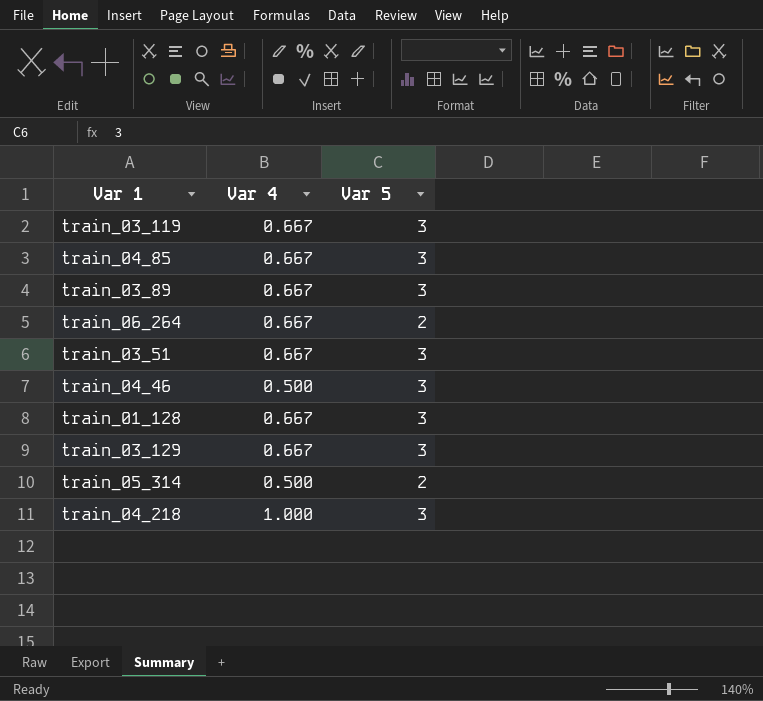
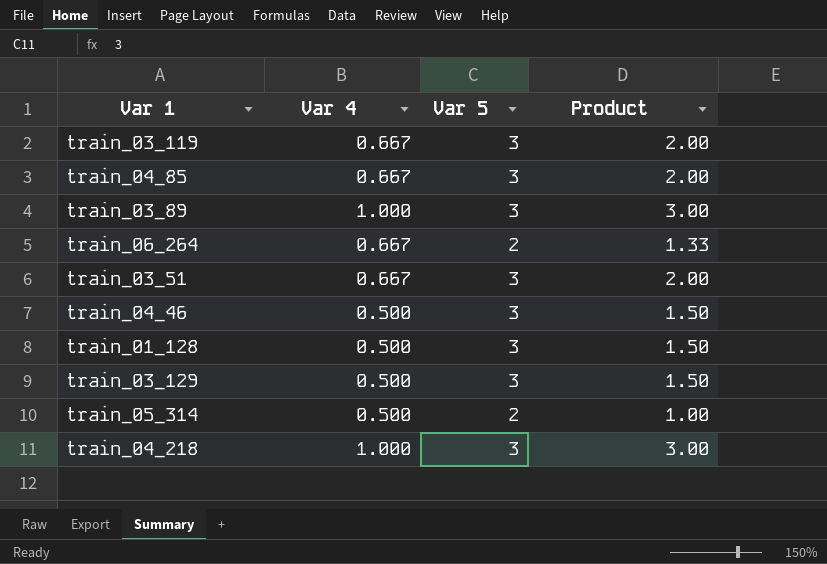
column Product | formula: none -> [Var 4] * [Var 5]
train_03_89 | Var 4: 0.667 -> 1.000
train_01_128 | Var 4: 0.667 -> 0.500
train_03_129 | Var 4: 0.667 -> 0.500

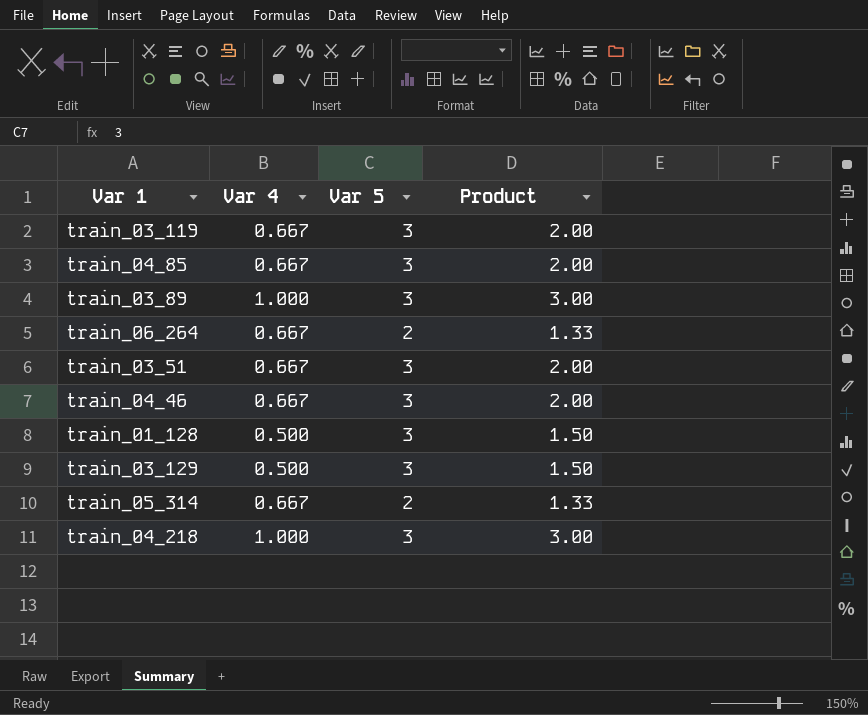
train_04_46 | Var 4: 0.500 -> 0.667
train_04_46 | Product: 1.50 -> 2.00
train_05_314 | Var 4: 0.500 -> 0.667
train_05_314 | Product: 1.00 -> 1.33

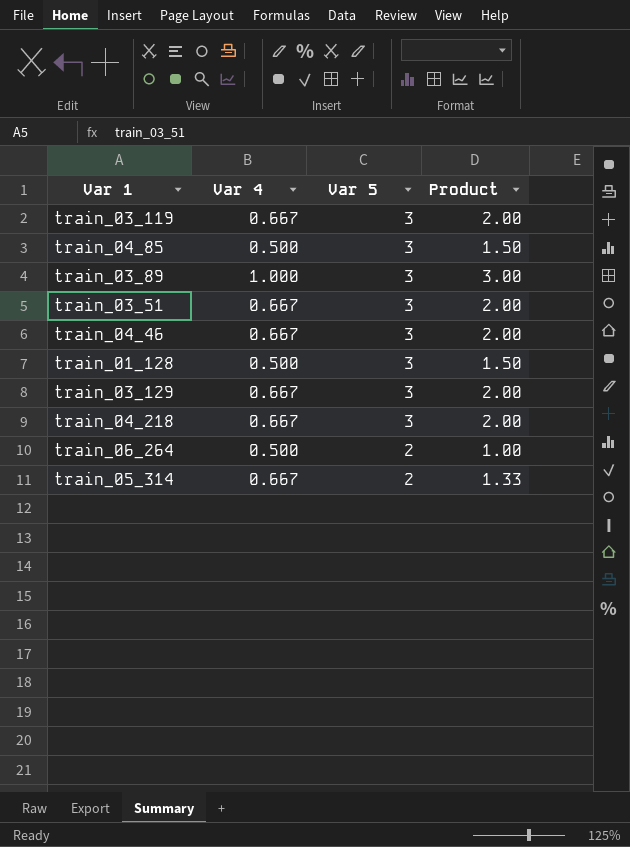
row order: none -> Var 5 descending
train_04_85 | Var 4: 0.667 -> 0.500
train_04_85 | Product: 2.00 -> 1.50
train_03_129 | Var 4: 0.500 -> 0.667
train_03_129 | Product: 1.50 -> 2.00
train_04_218 | Var 4: 1.000 -> 0.667
train_04_218 | Product: 3.00 -> 2.00
train_06_264 | Var 4: 0.667 -> 0.500
train_06_264 | Product: 1.33 -> 1.00

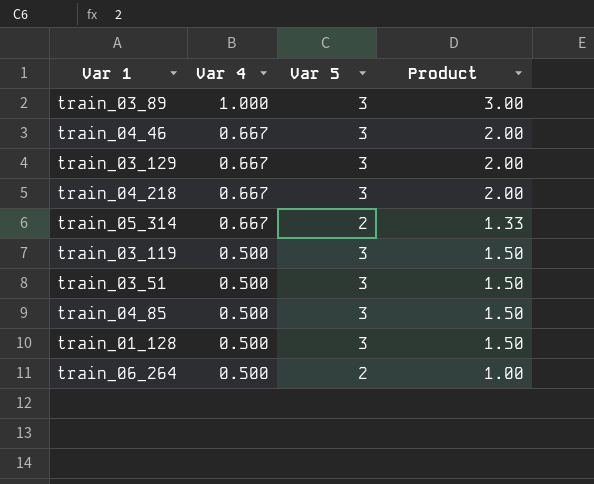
row order: Var 5 descending -> Var 4 descending
train_03_119 | Var 4: 0.667 -> 0.500
train_03_119 | Product: 2.00 -> 1.50
train_03_51 | Var 4: 0.667 -> 0.500
train_03_51 | Product: 2.00 -> 1.50

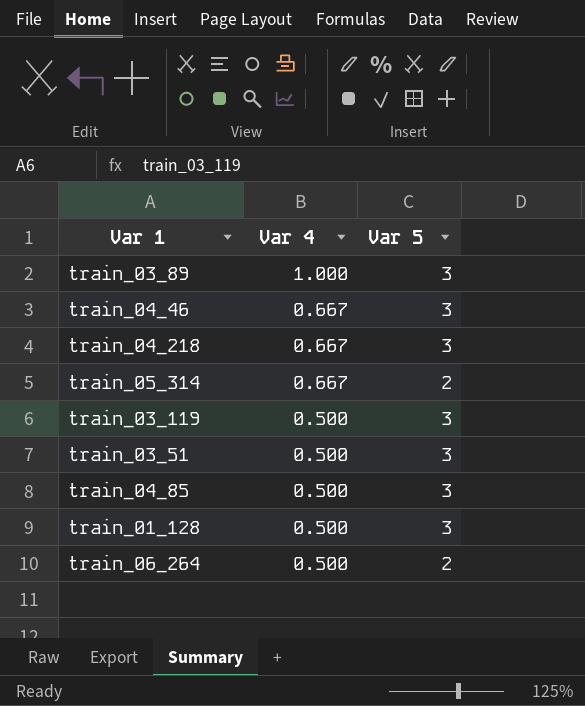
column Product | formula: [Var 4] * [Var 5] -> none
row train_03_129: 0.667 | 3 | 2.00 -> none

